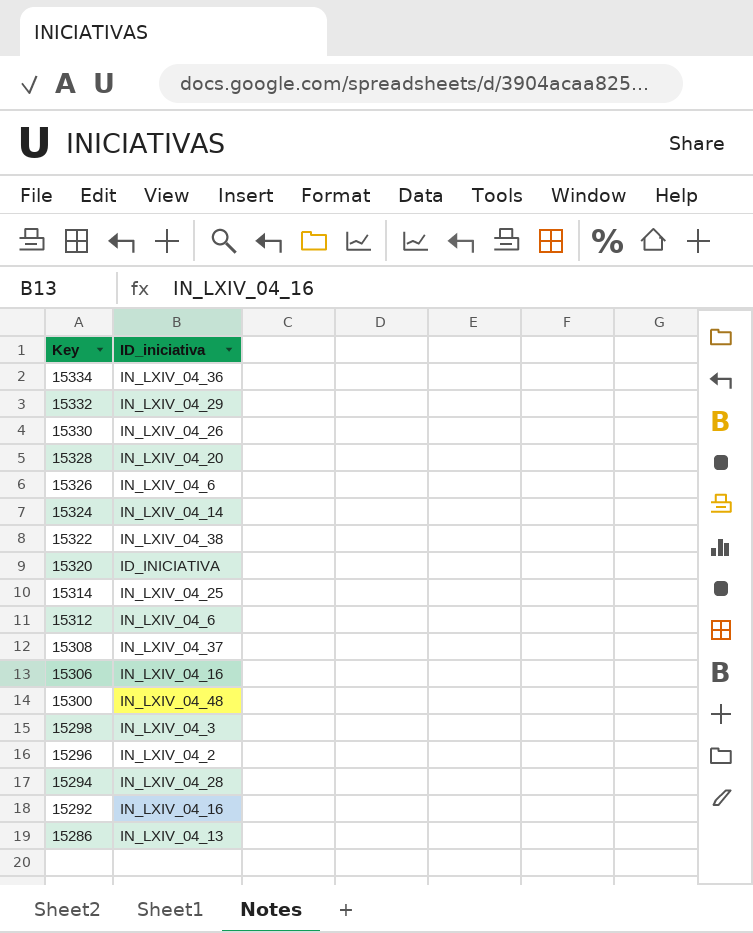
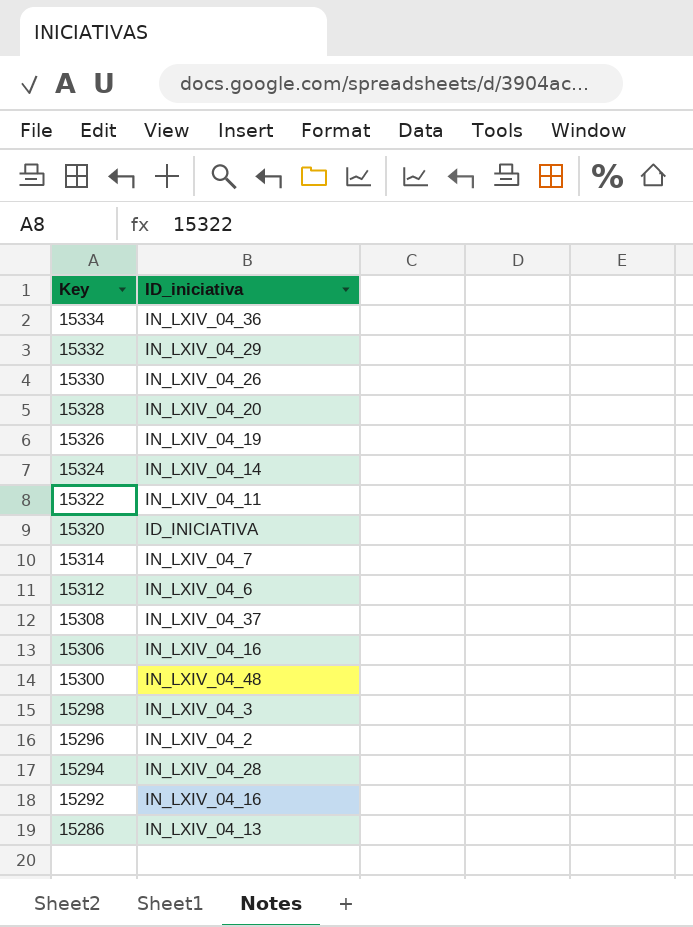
15326 | ID_iniciativa: IN_LXIV_04_6 -> IN_LXIV_04_19
15322 | ID_iniciativa: IN_LXIV_04_38 -> IN_LXIV_04_11
15314 | ID_iniciativa: IN_LXIV_04_25 -> IN_LXIV_04_7

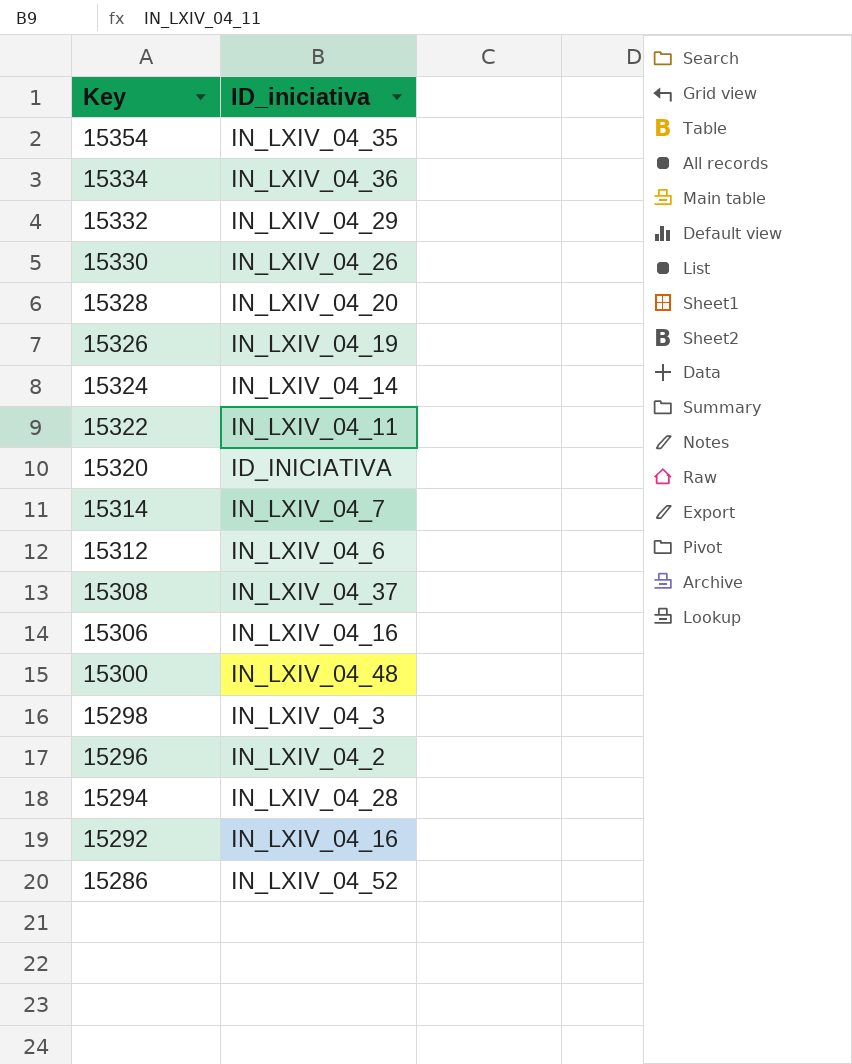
row 15354: none -> IN_LXIV_04_35
15286 | ID_iniciativa: IN_LXIV_04_13 -> IN_LXIV_04_52

